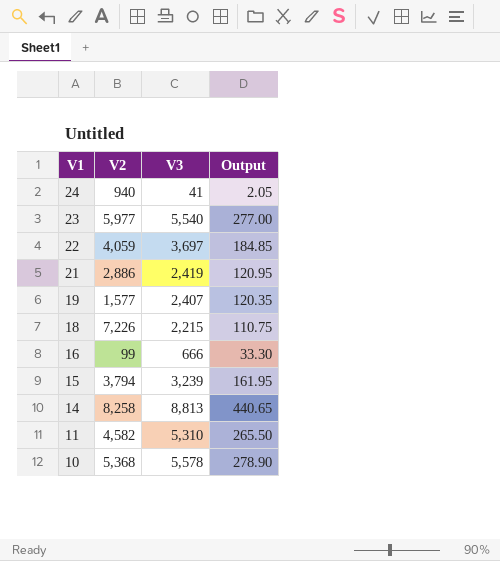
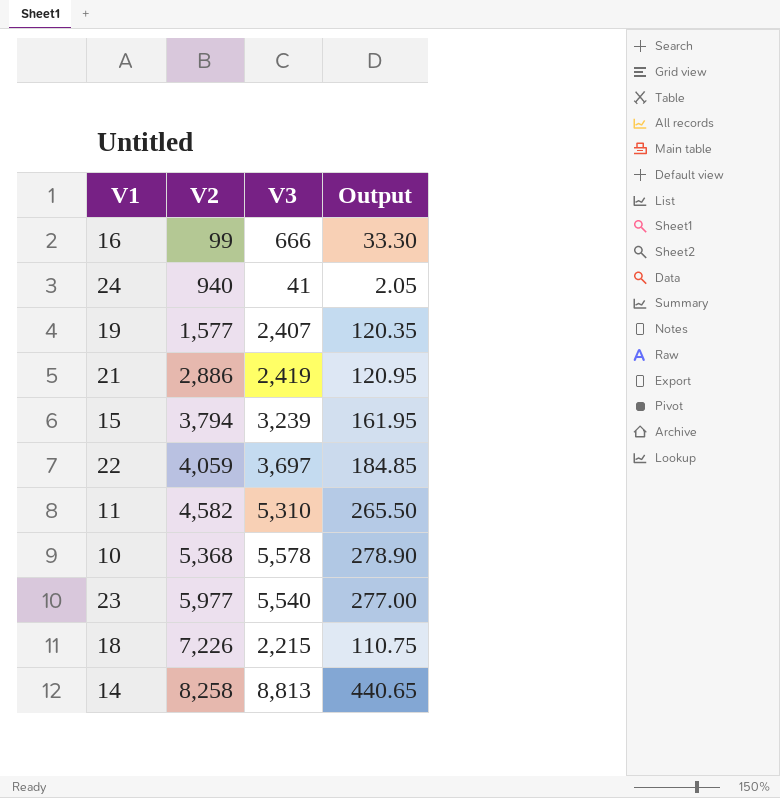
row order: V1 descending -> V2 ascending

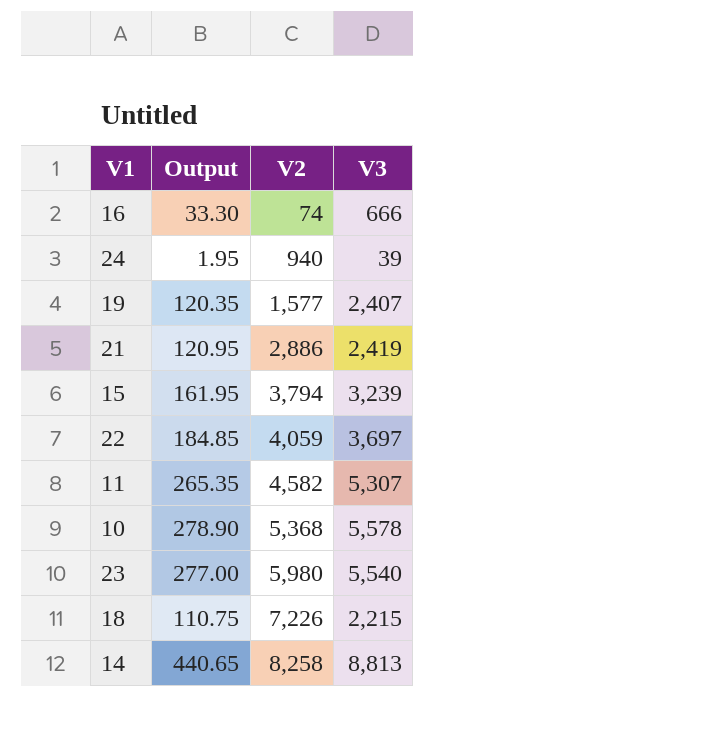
column Output | position: 4 -> 2
16 | V2: 99 -> 74
24 | Output: 2.05 -> 1.95
24 | V3: 41 -> 39
11 | Output: 265.50 -> 265.35
11 | V3: 5,310 -> 5,307
23 | V2: 5,977 -> 5,980

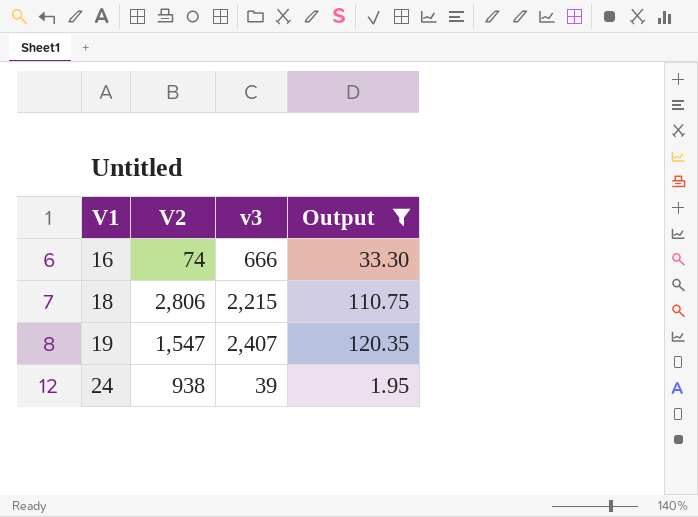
filter: none -> Output <= 120.35
row order: V2 ascending -> V1 ascending
column name: V3 -> v3
column Output | position: 2 -> 4
18 | V2: 7,226 -> 2,806
19 | V2: 1,577 -> 1,547
24 | V2: 940 -> 938

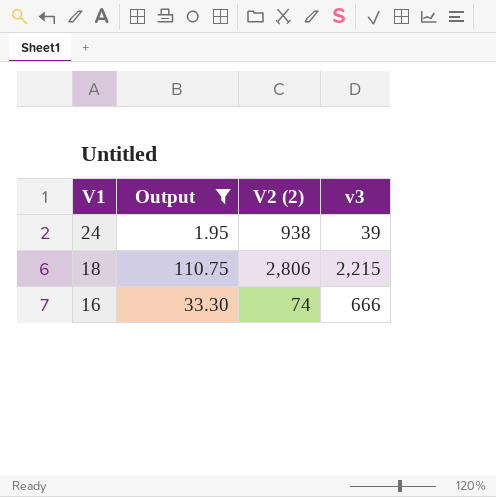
row order: V1 ascending -> V1 descending
column Output | position: 4 -> 2
column name: V2 -> V2 (2)
row 19: 1,547 | 2,407 | 120.35 -> none

